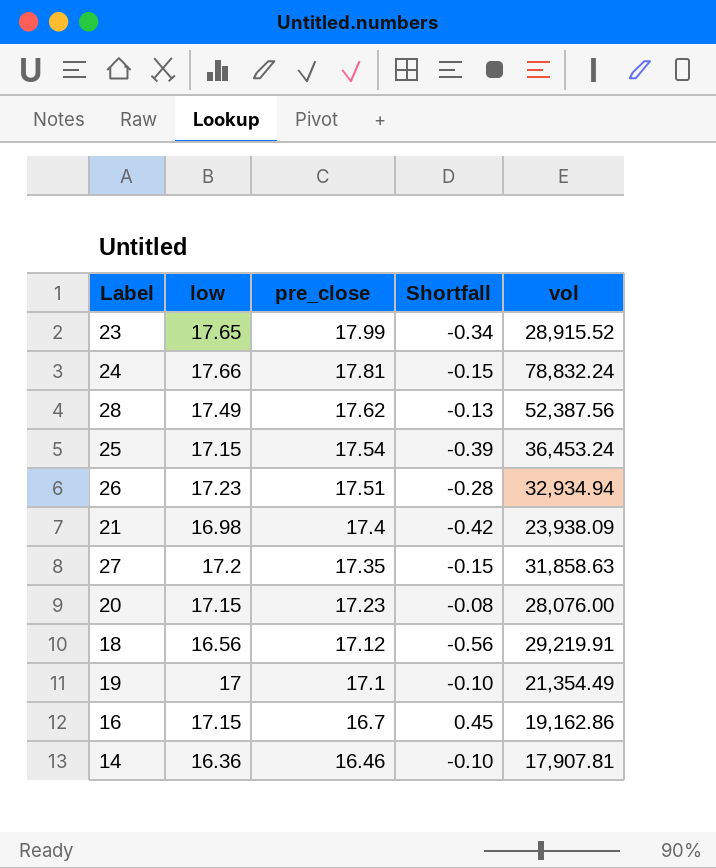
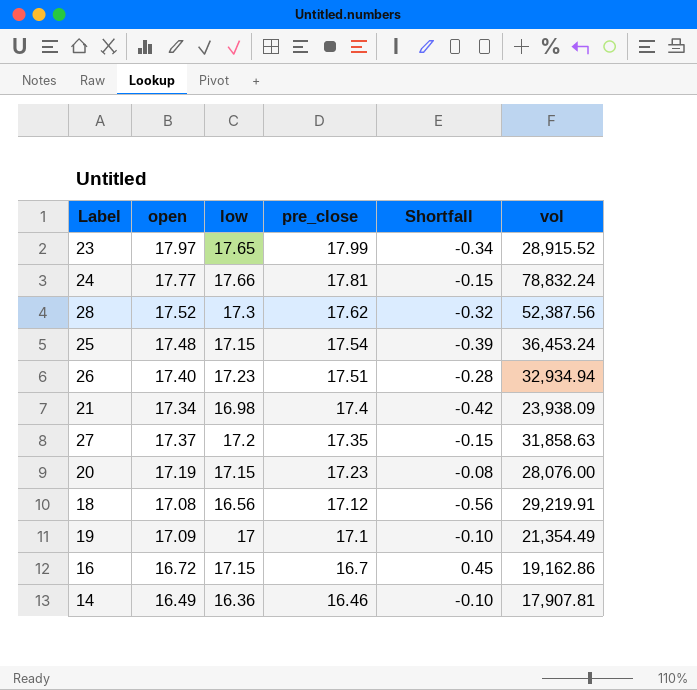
column open | position: none -> 2
28 | low: 17.49 -> 17.3
28 | Shortfall: -0.13 -> -0.32

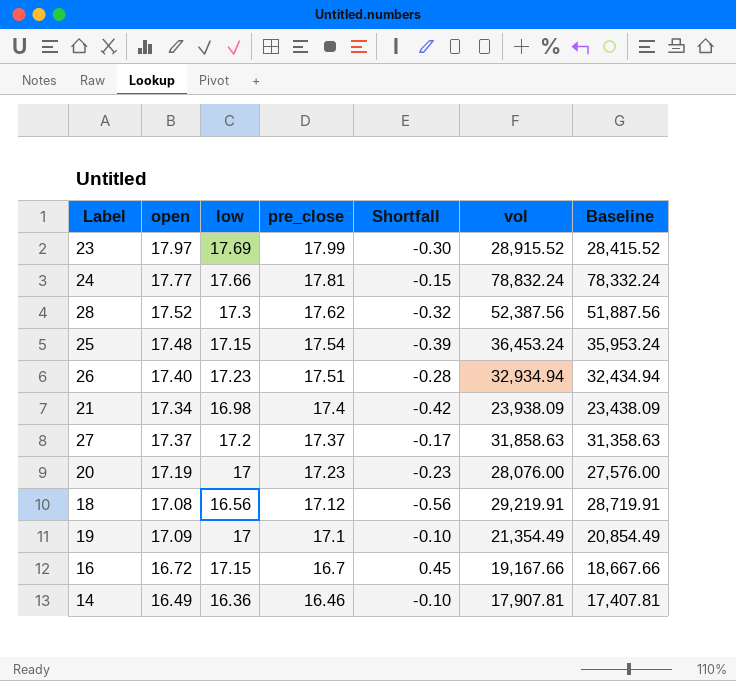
column Baseline | formula: none -> [vol] - 500
23 | low: 17.65 -> 17.69
23 | Shortfall: -0.34 -> -0.30
27 | pre_close: 17.35 -> 17.37
27 | Shortfall: -0.15 -> -0.17
20 | low: 17.15 -> 17
20 | Shortfall: -0.08 -> -0.23
16 | vol: 19,162.86 -> 19,167.66

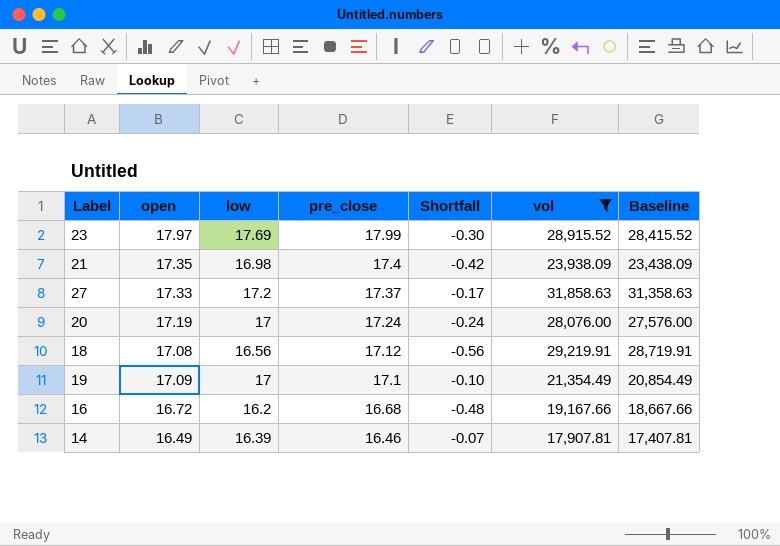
filter: none -> vol <= 31,858.63
21 | open: 17.34 -> 17.35
27 | open: 17.37 -> 17.33
20 | pre_close: 17.23 -> 17.24
20 | Shortfall: -0.23 -> -0.24
16 | low: 17.15 -> 16.2
16 | pre_close: 16.7 -> 16.68
16 | Shortfall: 0.45 -> -0.48
14 | low: 16.36 -> 16.39
14 | Shortfall: -0.10 -> -0.07

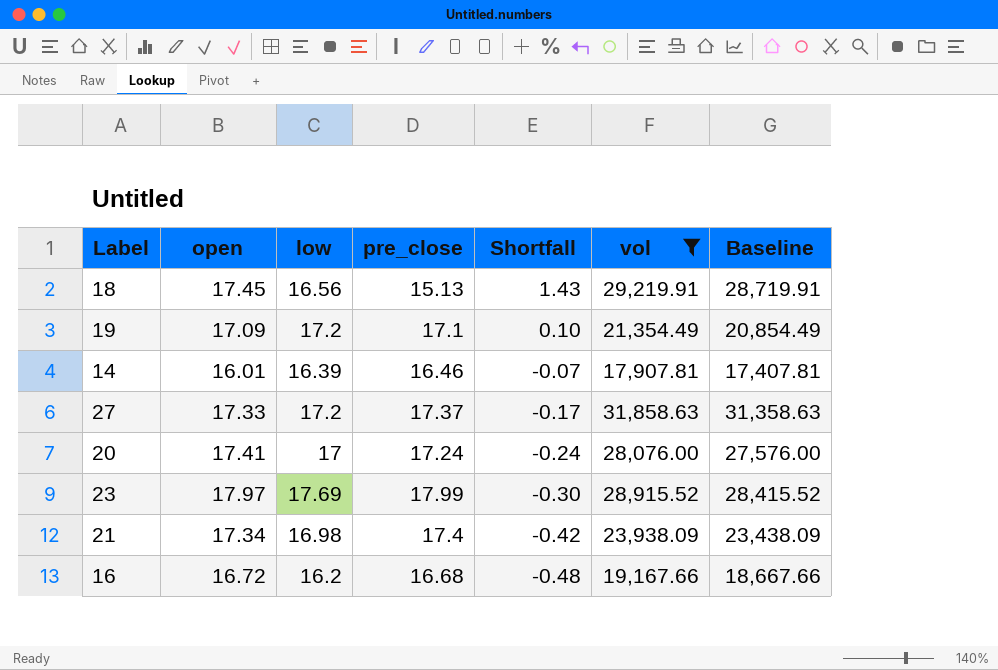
row order: pre_close descending -> Shortfall descending
18 | open: 17.08 -> 17.45
18 | pre_close: 17.12 -> 15.13
18 | Shortfall: -0.56 -> 1.43
19 | low: 17 -> 17.2
19 | Shortfall: -0.10 -> 0.10
14 | open: 16.49 -> 16.01
20 | open: 17.19 -> 17.41
21 | open: 17.35 -> 17.34

